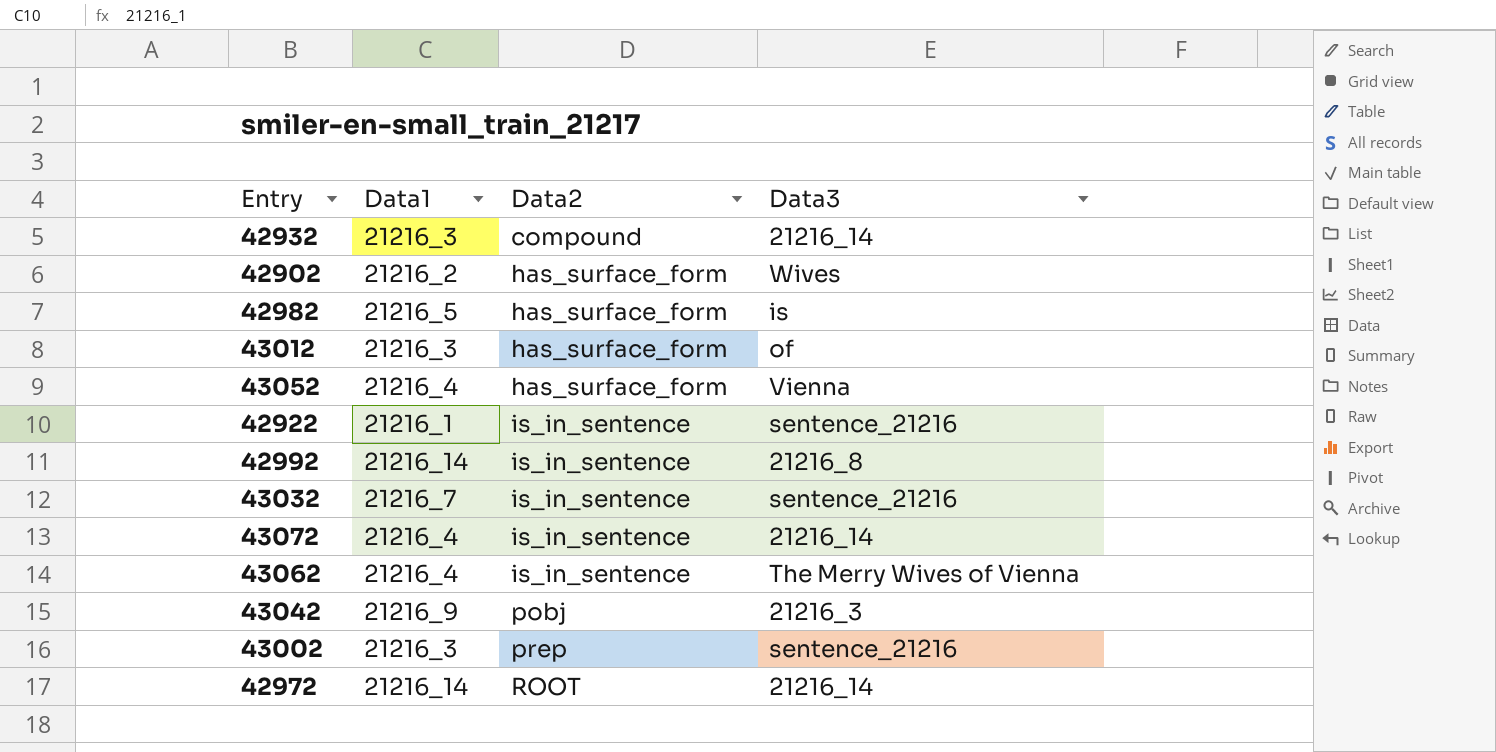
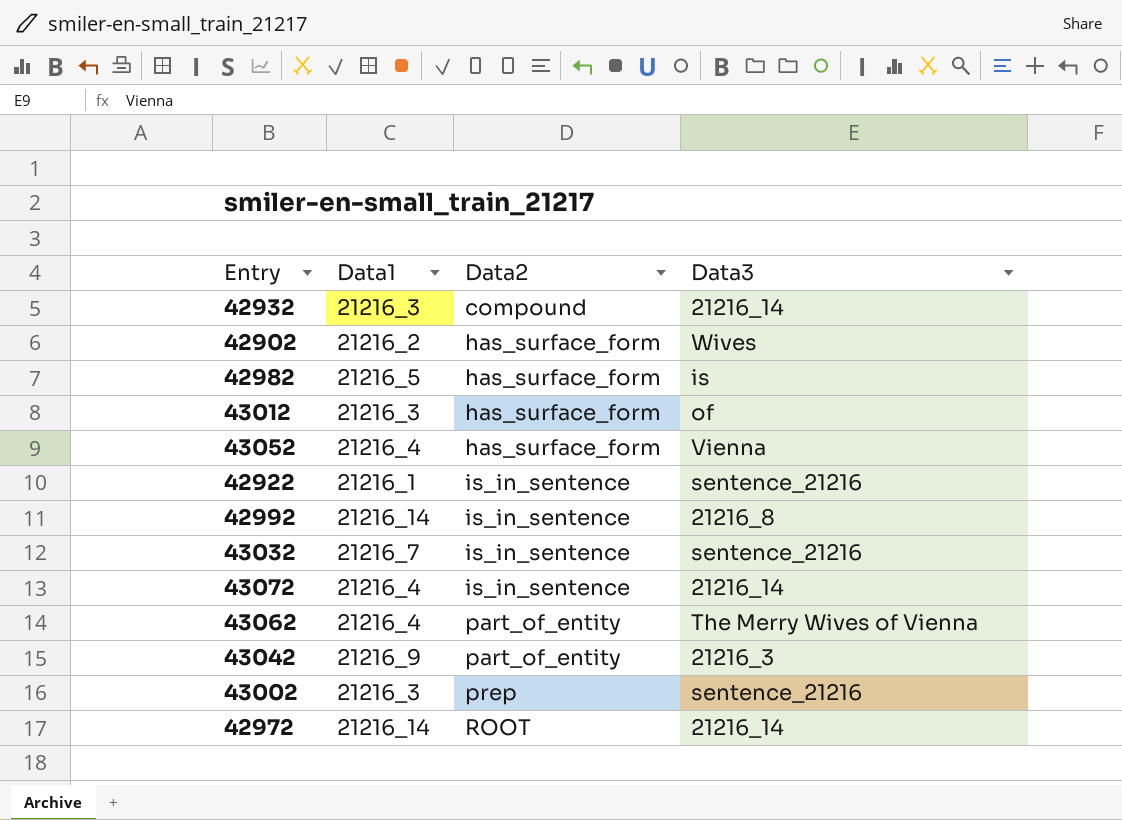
43062 | Data2: is_in_sentence -> part_of_entity
43042 | Data2: pobj -> part_of_entity

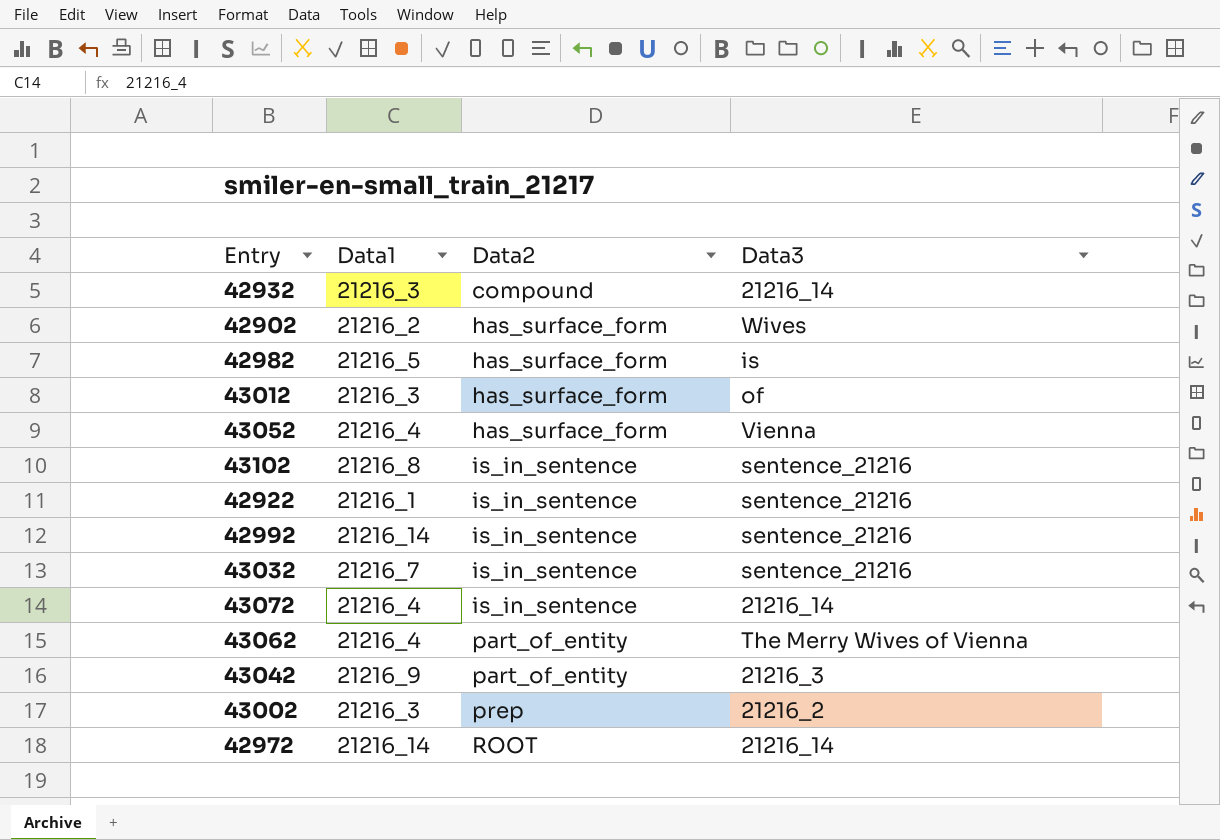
row 43102: none -> 21216_8 | is_in_sentence | sentence_21216
42992 | Data3: 21216_8 -> sentence_21216
43002 | Data3: sentence_21216 -> 21216_2

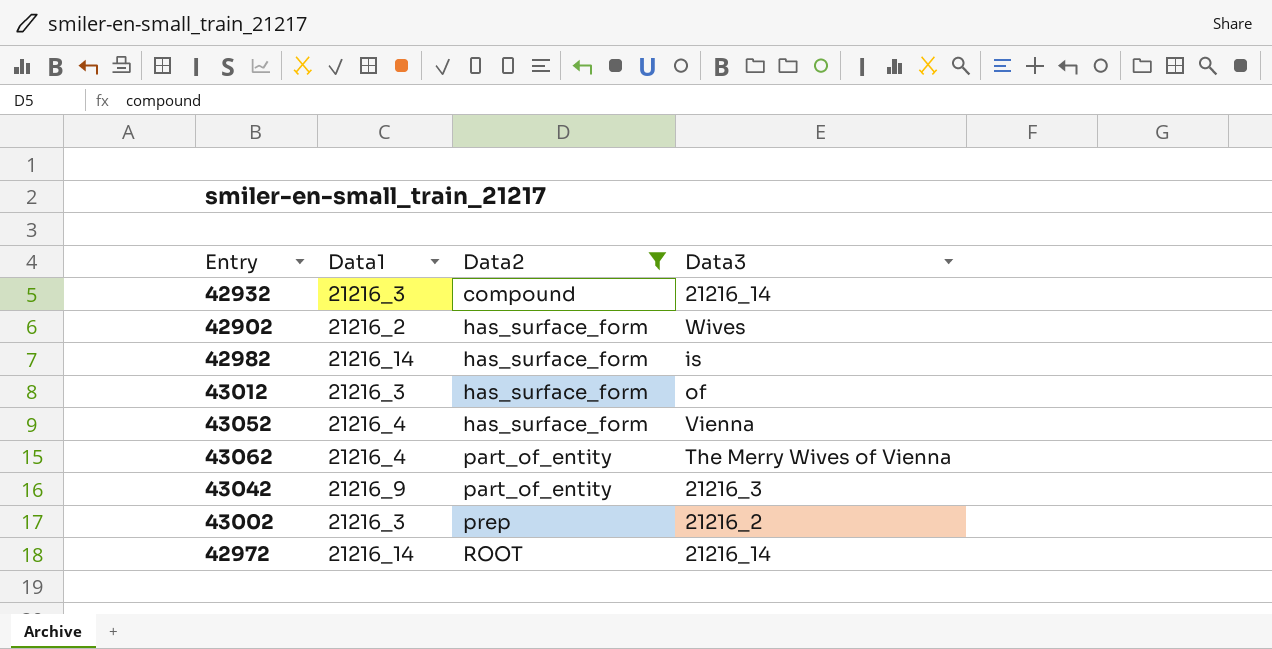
filter: none -> Data2 != is_in_sentence
42982 | Data1: 21216_5 -> 21216_14

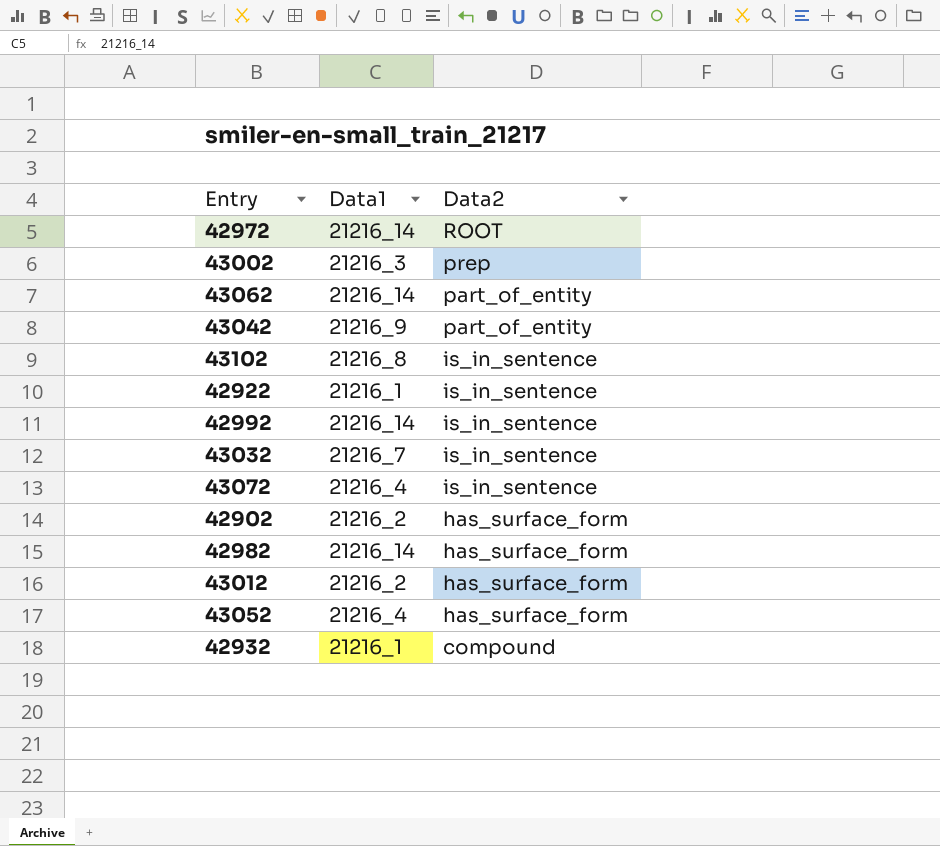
filter: Data2 != is_in_sentence -> none
row order: Data2 ascending -> Data2 descending
column Data3 | position: 4 -> none
43062 | Data1: 21216_4 -> 21216_14
43012 | Data1: 21216_3 -> 21216_2
42932 | Data1: 21216_3 -> 21216_1

